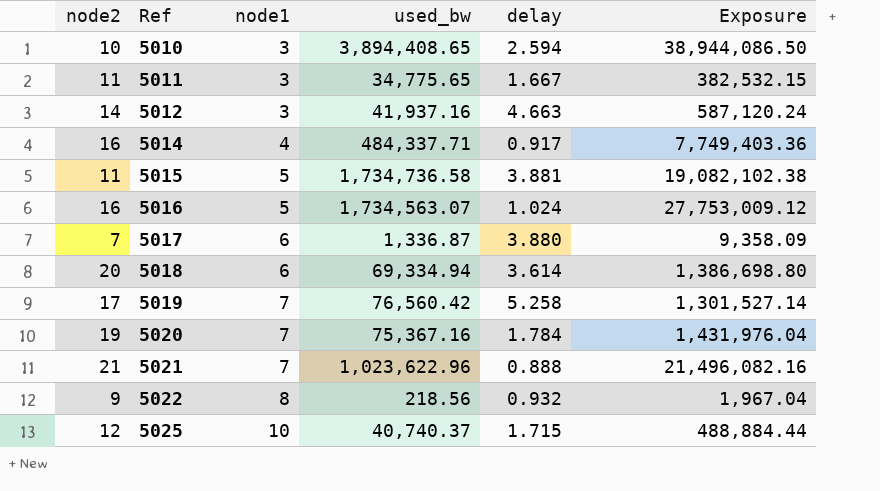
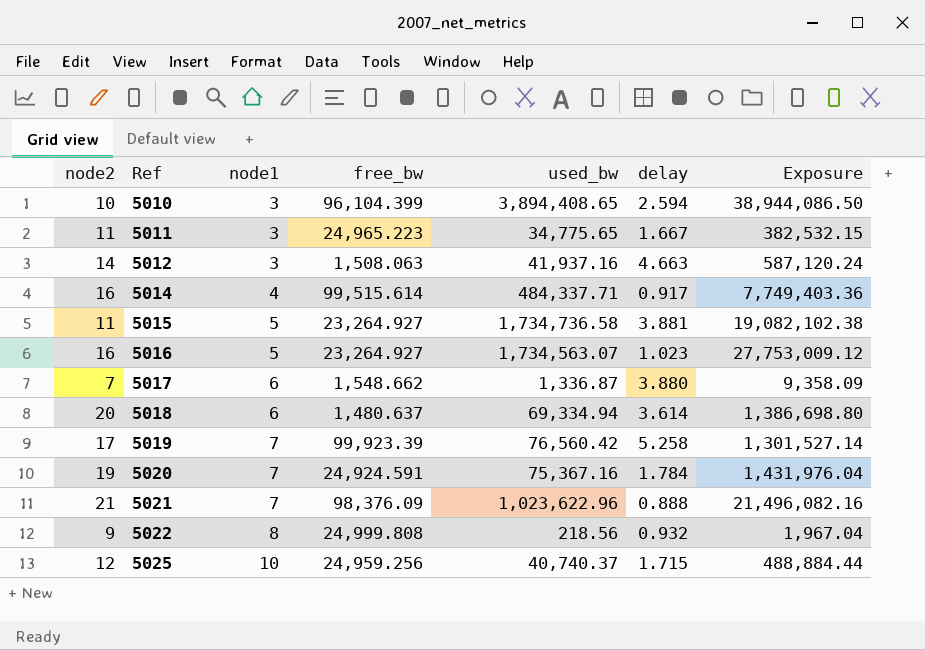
column free_bw | position: none -> 4
5016 | delay: 1.024 -> 1.023

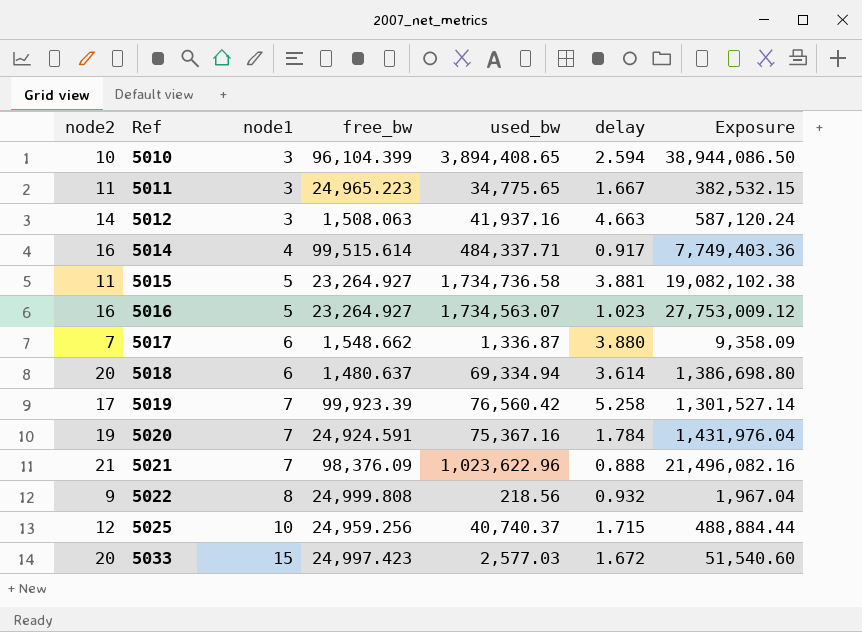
row 5033: none -> 20 | 15 | 24,997.423 | 2,577.03 | 1.672 | 51,540.60

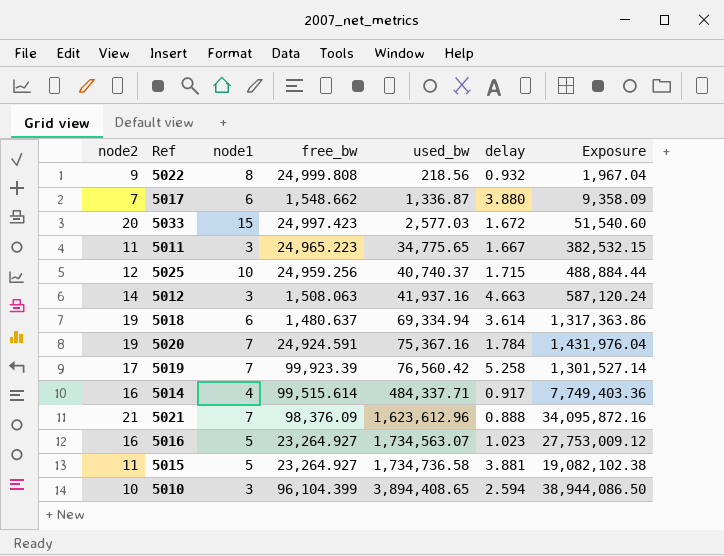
row order: Ref ascending -> used_bw ascending
5018 | node2: 20 -> 19
5018 | Exposure: 1,386,698.80 -> 1,317,363.86
5021 | used_bw: 1,023,622.96 -> 1,623,612.96
5021 | Exposure: 21,496,082.16 -> 34,095,872.16

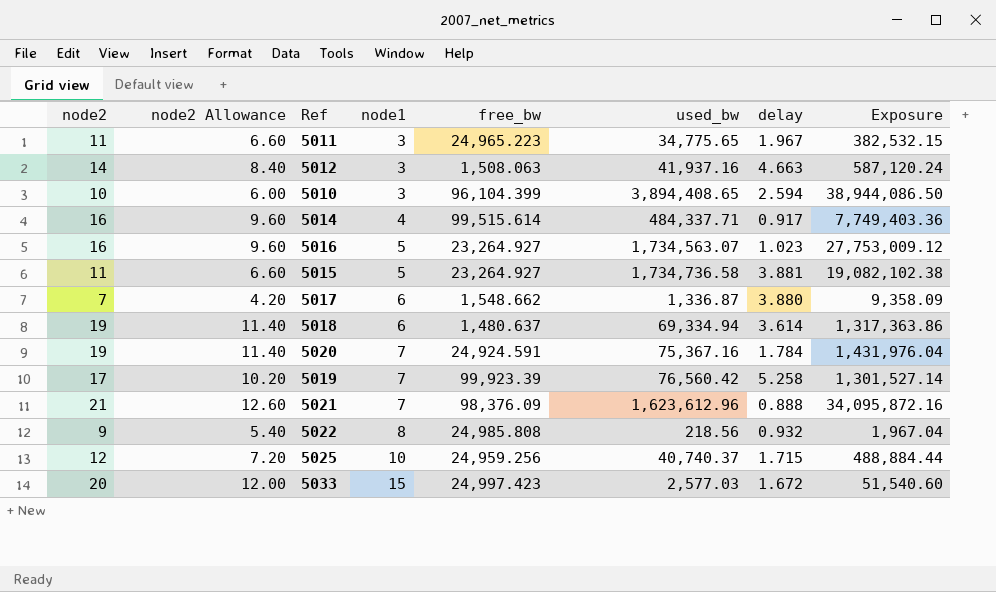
row order: used_bw ascending -> node1 ascending
column node2 Allowance | formula: none -> [node2] * 0.6
5011 | delay: 1.667 -> 1.967
5022 | free_bw: 24,999.808 -> 24,985.808

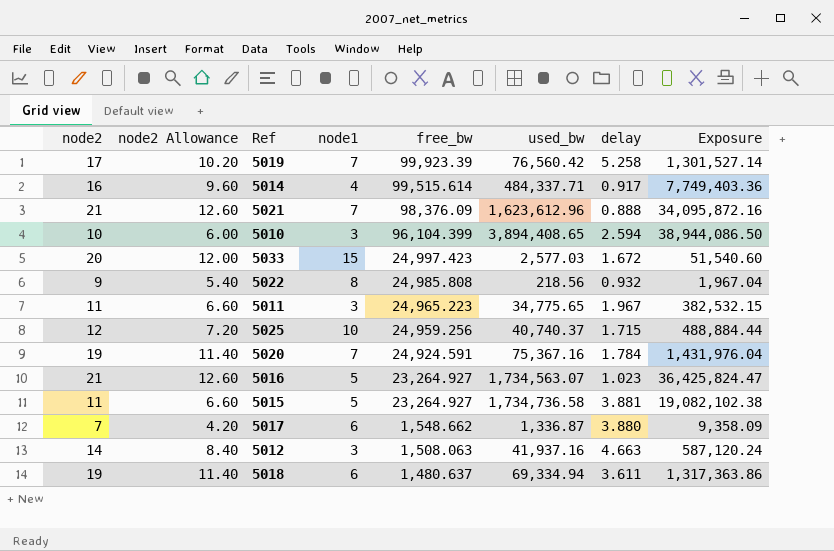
row order: node1 ascending -> free_bw descending
5016 | node2: 16 -> 21
5016 | node2 Allowance: 9.60 -> 12.60
5016 | Exposure: 27,753,009.12 -> 36,425,824.47
5018 | delay: 3.614 -> 3.611

